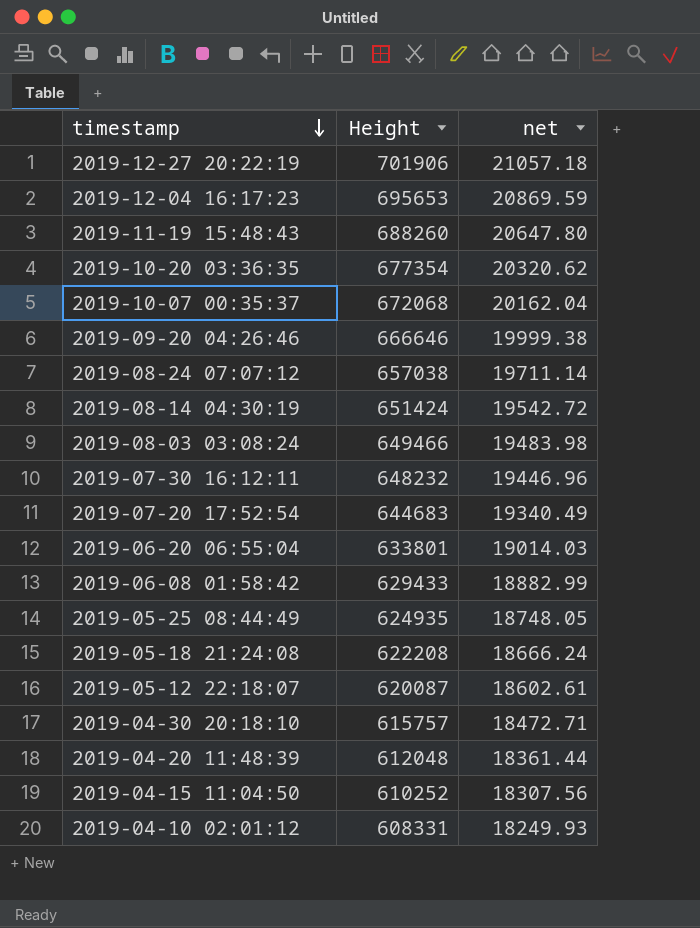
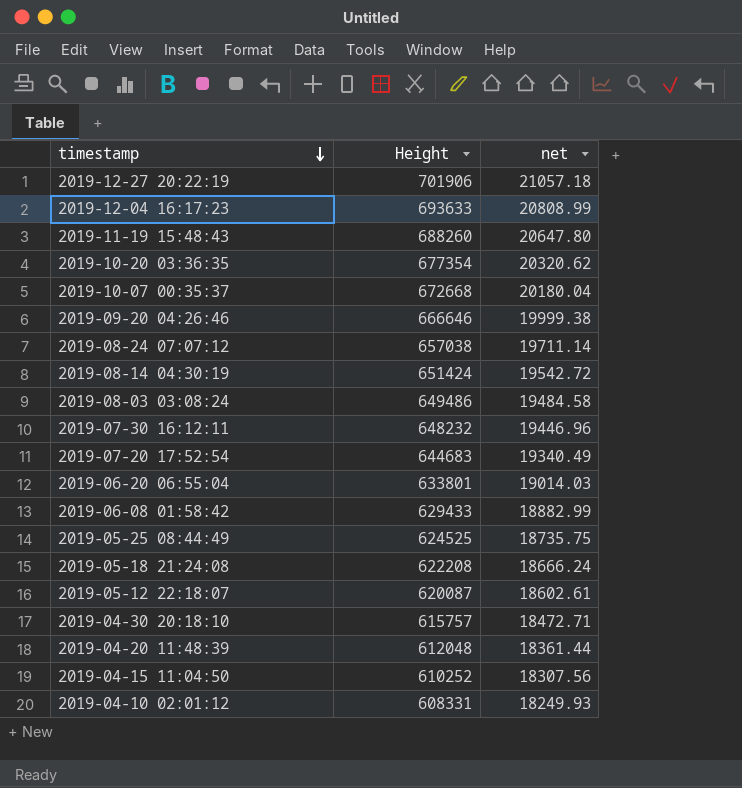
2019-12-04 16:17:23 | Height: 695653 -> 693633
2019-12-04 16:17:23 | net: 20869.59 -> 20808.99
2019-10-07 00:35:37 | Height: 672068 -> 672668
2019-10-07 00:35:37 | net: 20162.04 -> 20180.04
2019-08-03 03:08:24 | Height: 649466 -> 649486
2019-08-03 03:08:24 | net: 19483.98 -> 19484.58
2019-05-25 08:44:49 | Height: 624935 -> 624525
2019-05-25 08:44:49 | net: 18748.05 -> 18735.75

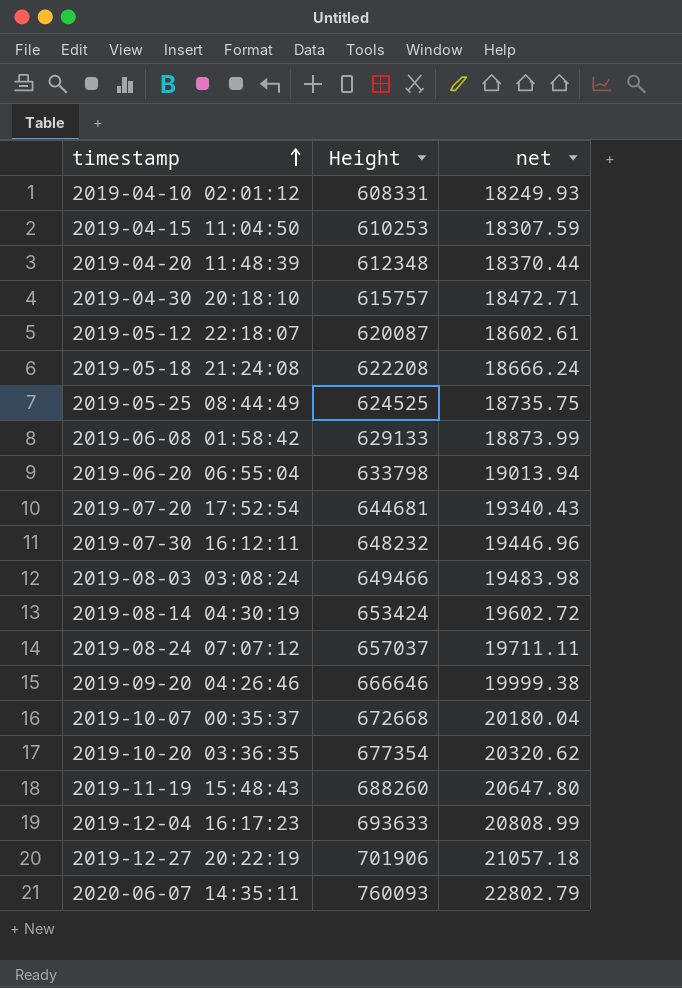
row order: timestamp descending -> timestamp ascending
2019-04-15 11:04:50 | Height: 610252 -> 610253
2019-04-15 11:04:50 | net: 18307.56 -> 18307.59
2019-04-20 11:48:39 | Height: 612048 -> 612348
2019-04-20 11:48:39 | net: 18361.44 -> 18370.44
2019-06-08 01:58:42 | Height: 629433 -> 629133
2019-06-08 01:58:42 | net: 18882.99 -> 18873.99
2019-06-20 06:55:04 | Height: 633801 -> 633798
2019-06-20 06:55:04 | net: 19014.03 -> 19013.94
2019-07-20 17:52:54 | Height: 644683 -> 644681
2019-07-20 17:52:54 | net: 19340.49 -> 19340.43
2019-08-03 03:08:24 | Height: 649486 -> 649466
2019-08-03 03:08:24 | net: 19484.58 -> 19483.98
2019-08-14 04:30:19 | Height: 651424 -> 653424
2019-08-14 04:30:19 | net: 19542.72 -> 19602.72
2019-08-24 07:07:12 | Height: 657038 -> 657037
2019-08-24 07:07:12 | net: 19711.14 -> 19711.11
row 2020-06-07 14:35:11: none -> 760093 | 22802.79

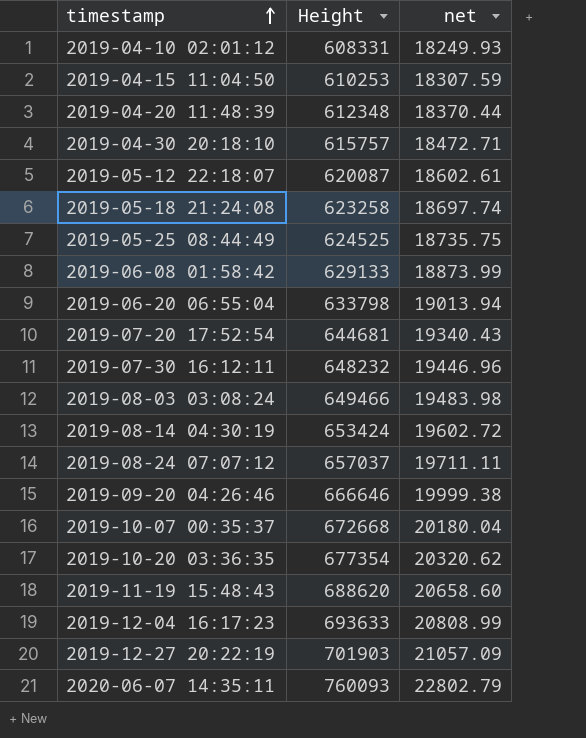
2019-05-18 21:24:08 | Height: 622208 -> 623258
2019-05-18 21:24:08 | net: 18666.24 -> 18697.74
2019-11-19 15:48:43 | Height: 688260 -> 688620
2019-11-19 15:48:43 | net: 20647.80 -> 20658.60
2019-12-27 20:22:19 | Height: 701906 -> 701903
2019-12-27 20:22:19 | net: 21057.18 -> 21057.09

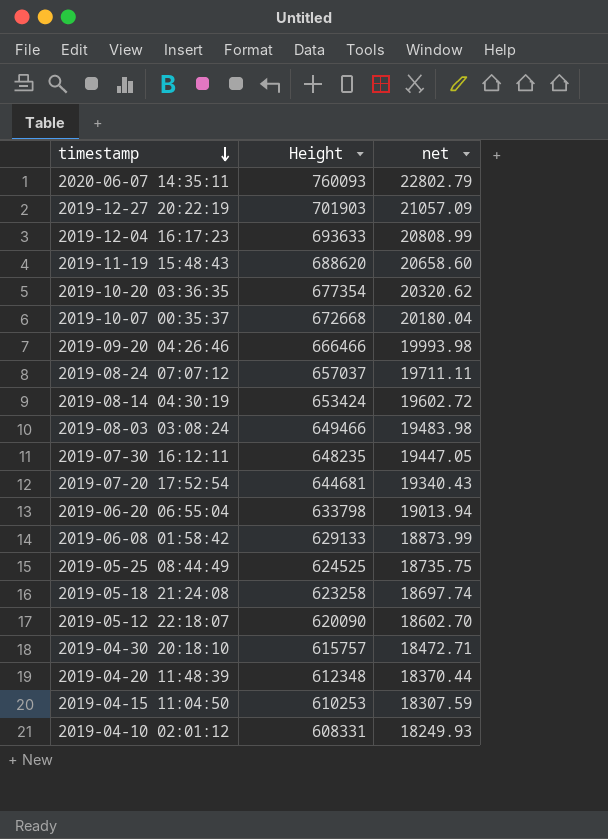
row order: timestamp ascending -> timestamp descending
2019-09-20 04:26:46 | Height: 666646 -> 666466
2019-09-20 04:26:46 | net: 19999.38 -> 19993.98
2019-07-30 16:12:11 | Height: 648232 -> 648235
2019-07-30 16:12:11 | net: 19446.96 -> 19447.05
2019-05-12 22:18:07 | Height: 620087 -> 620090
2019-05-12 22:18:07 | net: 18602.61 -> 18602.70

